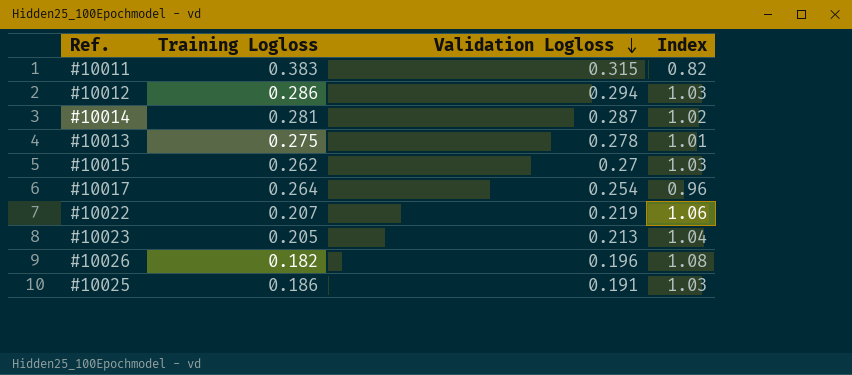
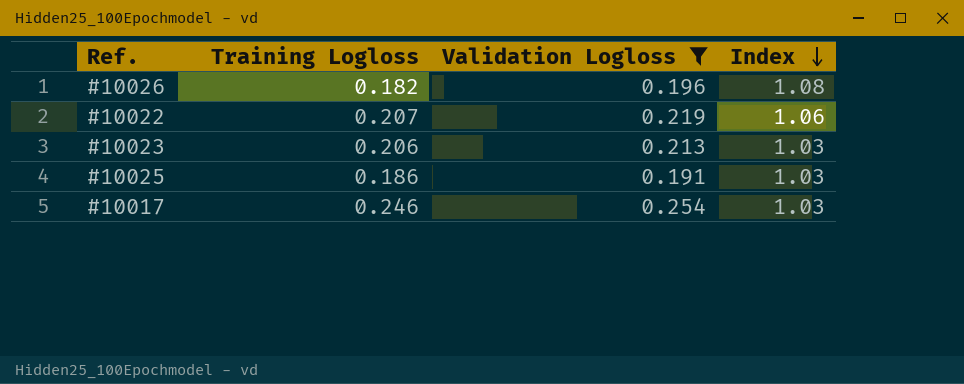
filter: none -> Validation Logloss <= 0.254
row order: Validation Logloss descending -> Index descending
#10023 | Training Logloss: 0.205 -> 0.206
#10023 | Index: 1.04 -> 1.03
#10017 | Training Logloss: 0.264 -> 0.246
#10017 | Index: 0.96 -> 1.03

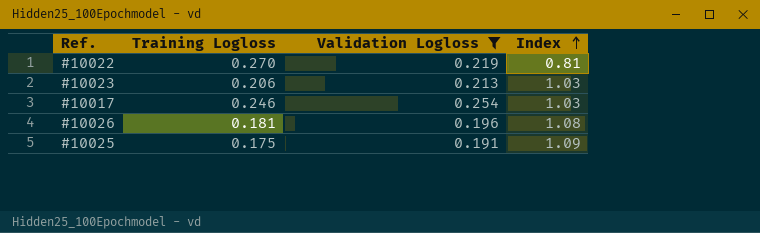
row order: Index descending -> Index ascending
#10022 | Training Logloss: 0.207 -> 0.270
#10022 | Index: 1.06 -> 0.81
#10026 | Training Logloss: 0.182 -> 0.181
#10025 | Training Logloss: 0.186 -> 0.175
#10025 | Index: 1.03 -> 1.09

